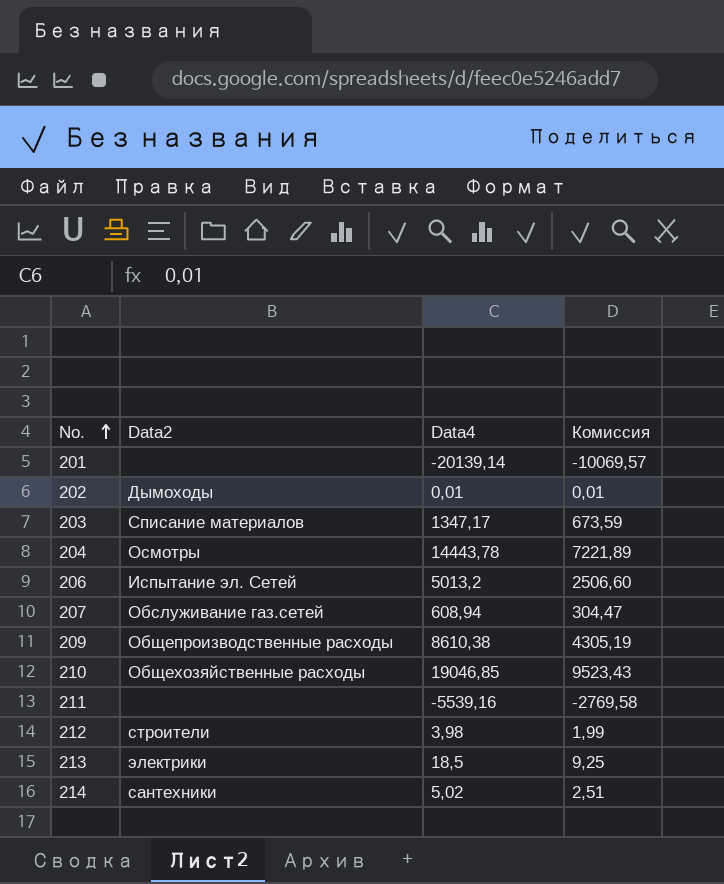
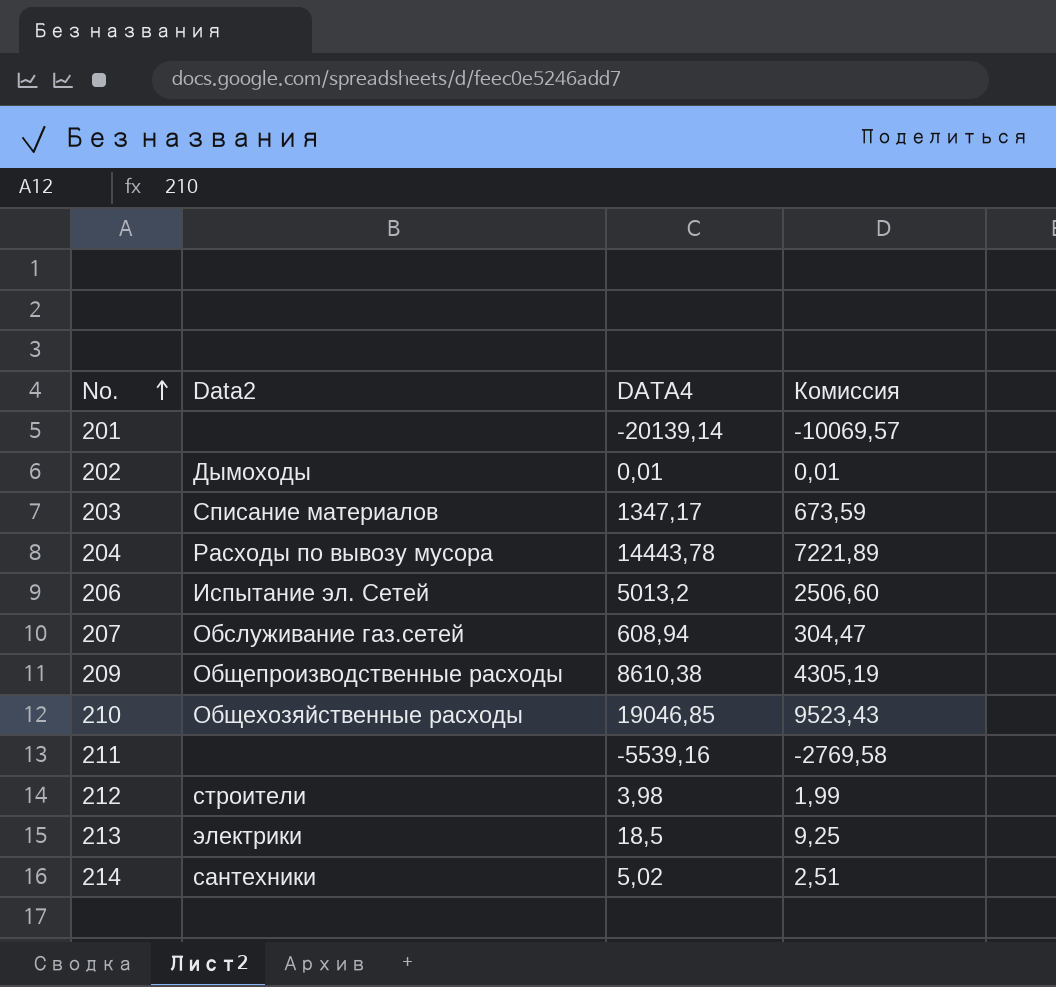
column name: Data4 -> DATA4
204 | Data2: Осмотры -> Расходы по вывозу мусора

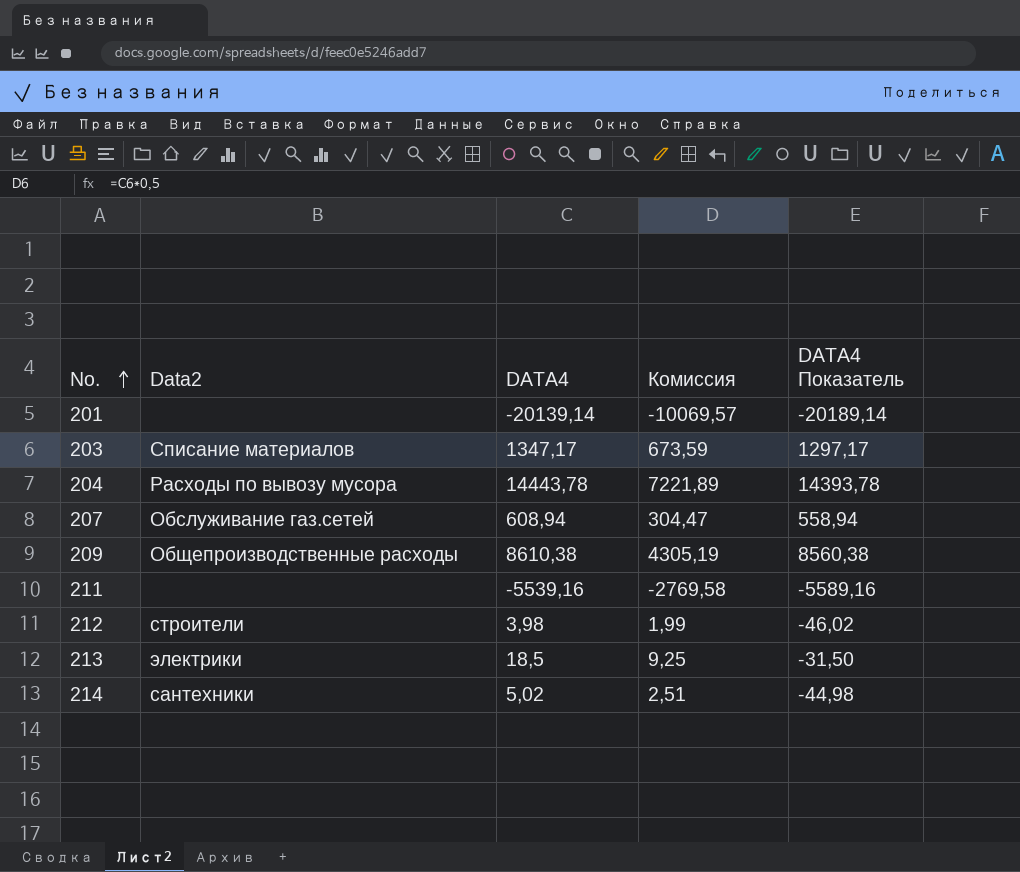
column DATA4 Показатель | formula: none -> [DATA4] - 50
row 202: Дымоходы | 0,01 | 0,01 -> none
row 206: Испытание эл. Сетей | 5013,2 | 2506,60 -> none
row 210: Общехозяйственные расходы | 19046,85 | 9523,43 -> none

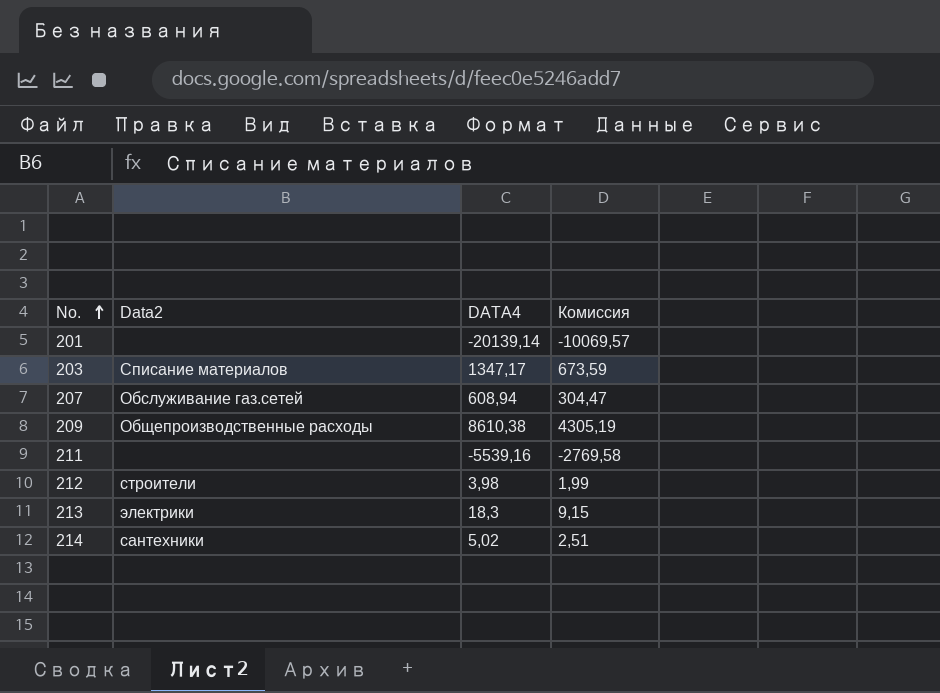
column DATA4 Показатель | formula: [DATA4] - 50 -> none
row 204: Расходы по вывозу мусора | 14443,78 | 7221,89 | 14393,78 -> none
213 | DATA4: 18,5 -> 18,3
213 | Комиссия: 9,25 -> 9,15

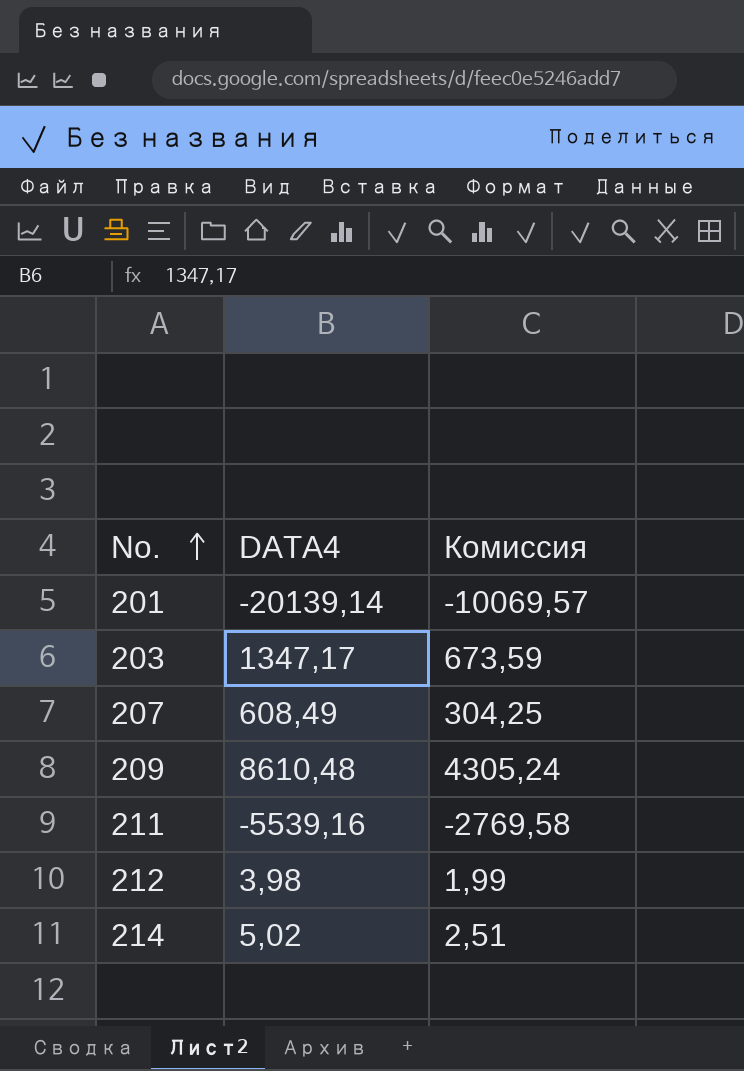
column Data2 | position: 2 -> none
row 213: электрики | 18,3 | 9,15 -> none
207 | DATA4: 608,94 -> 608,49
207 | Комиссия: 304,47 -> 304,25
209 | DATA4: 8610,38 -> 8610,48
209 | Комиссия: 4305,19 -> 4305,24

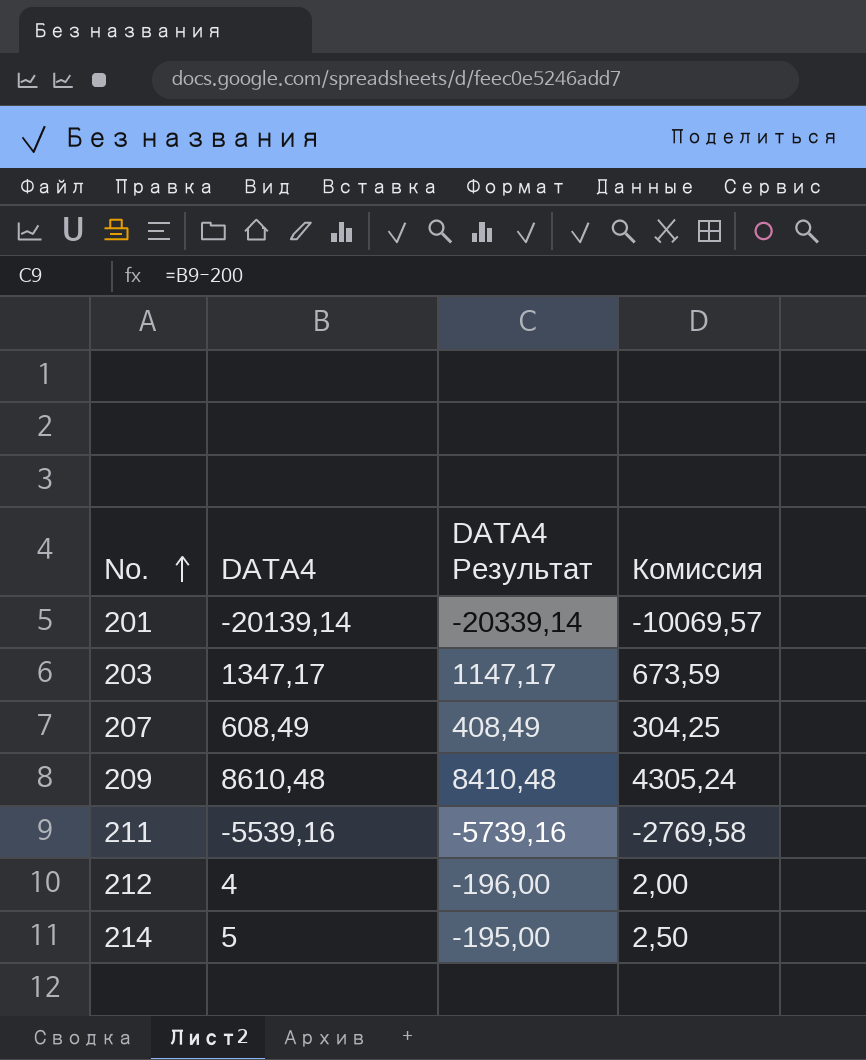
column DATA4 Результат | formula: none -> [DATA4] - 200
212 | DATA4: 3,98 -> 4
212 | Комиссия: 1,99 -> 2,00
214 | DATA4: 5,02 -> 5
214 | Комиссия: 2,51 -> 2,50

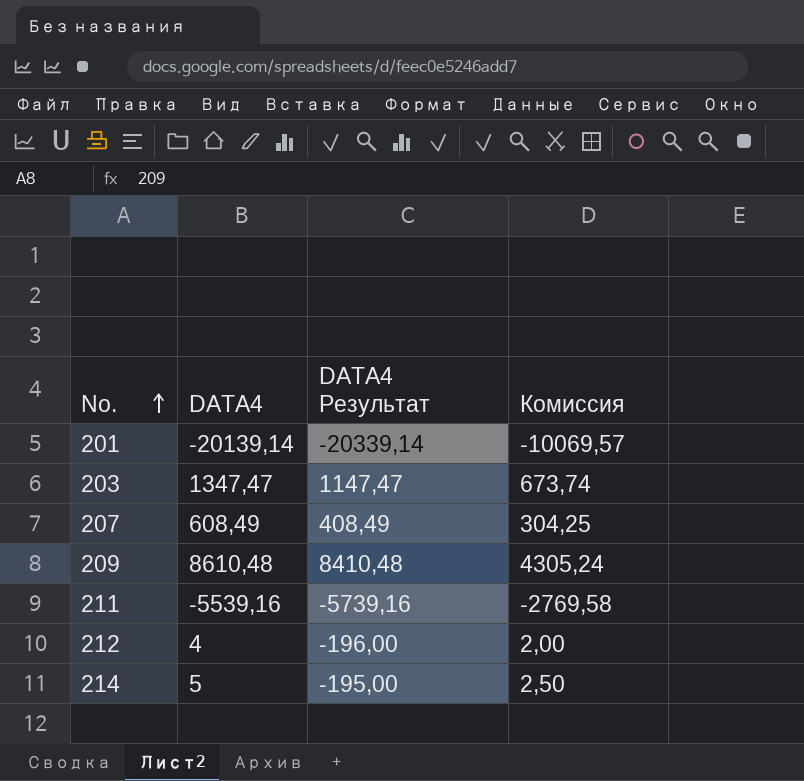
203 | DATA4: 1347,17 -> 1347,47
203 | DATA4 Результат: 1147,17 -> 1147,47
203 | Комиссия: 673,59 -> 673,74

